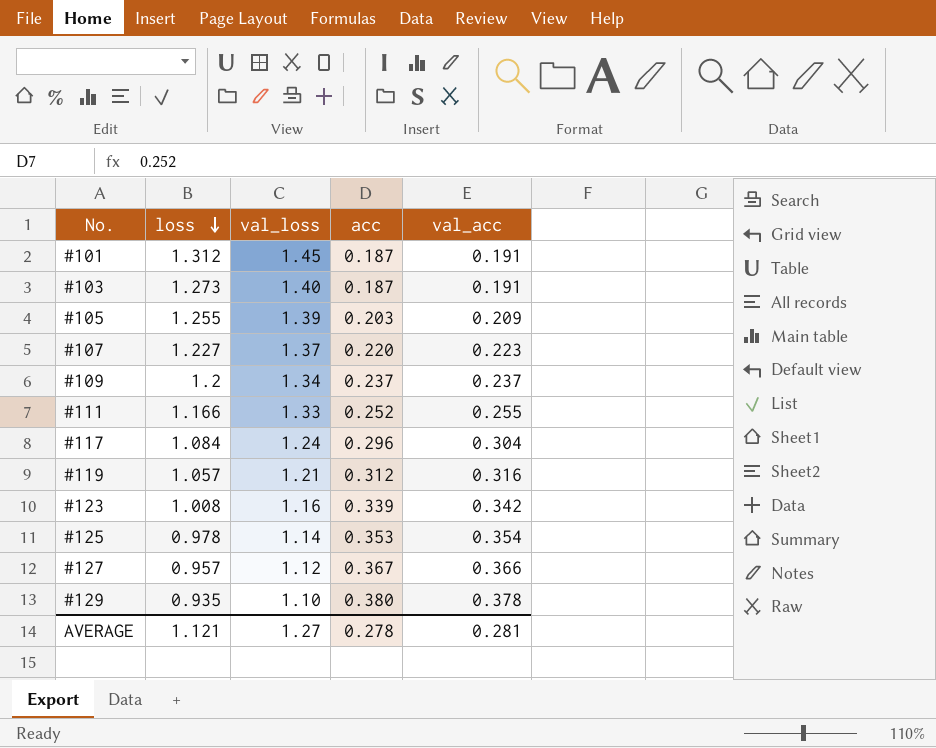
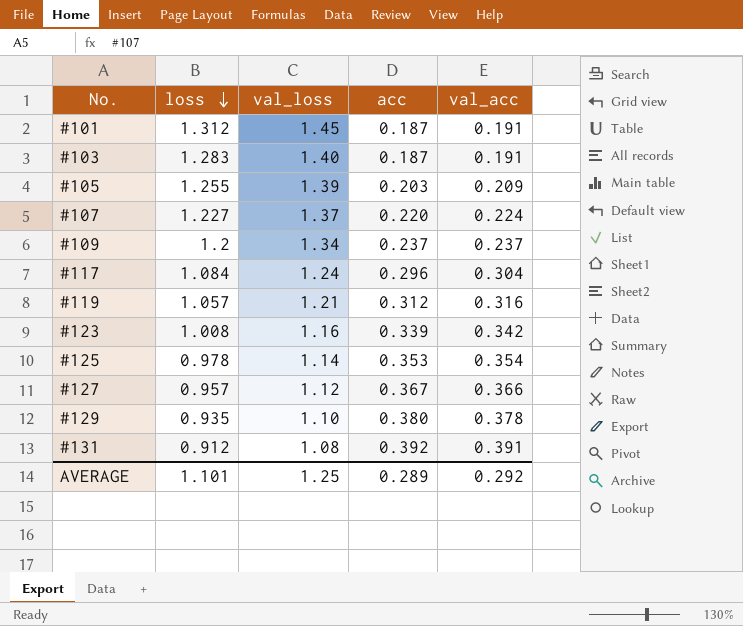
row #111: 1.166 | 1.33 | 0.252 | 0.255 -> none
#103 | loss: 1.273 -> 1.283
#107 | val_acc: 0.223 -> 0.224
row #131: none -> 0.912 | 1.08 | 0.392 | 0.391
AVERAGE | loss: 1.121 -> 1.101
AVERAGE | val_loss: 1.27 -> 1.25
AVERAGE | acc: 0.278 -> 0.289
AVERAGE | val_acc: 0.281 -> 0.292

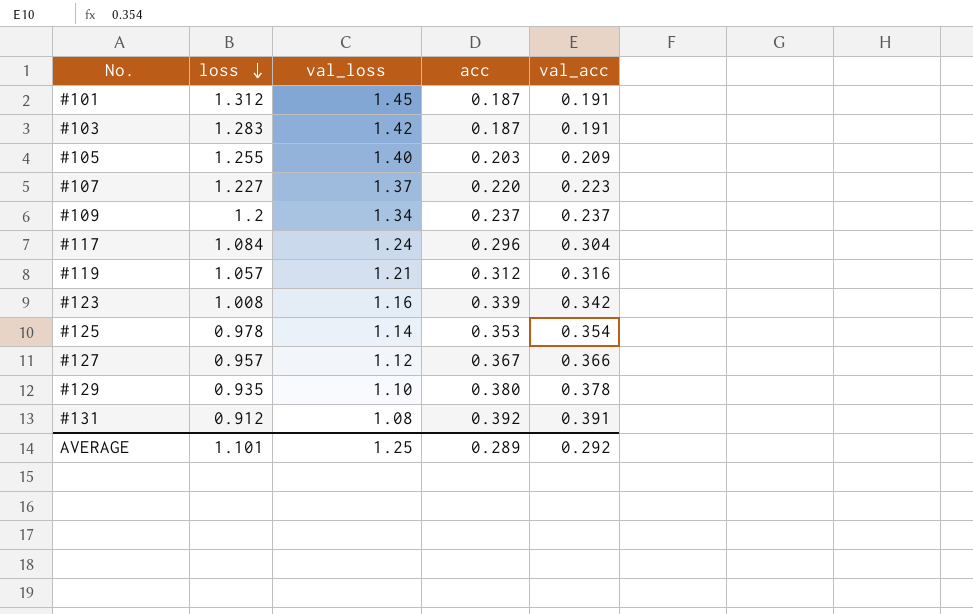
#103 | val_loss: 1.40 -> 1.42
#105 | val_loss: 1.39 -> 1.40
#107 | val_acc: 0.224 -> 0.223

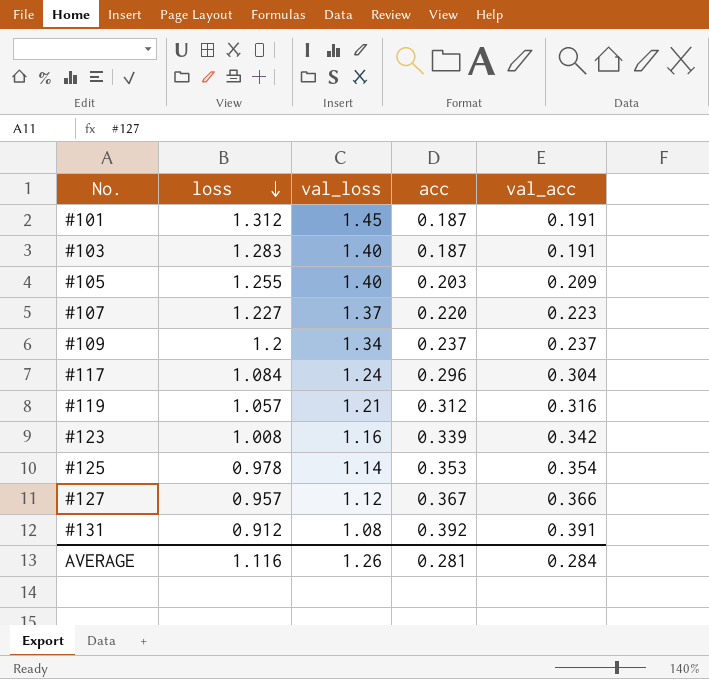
row #129: 0.935 | 1.10 | 0.380 | 0.378 -> none
#103 | val_loss: 1.42 -> 1.40
AVERAGE | loss: 1.101 -> 1.116
AVERAGE | val_loss: 1.25 -> 1.26
AVERAGE | acc: 0.289 -> 0.281
AVERAGE | val_acc: 0.292 -> 0.284

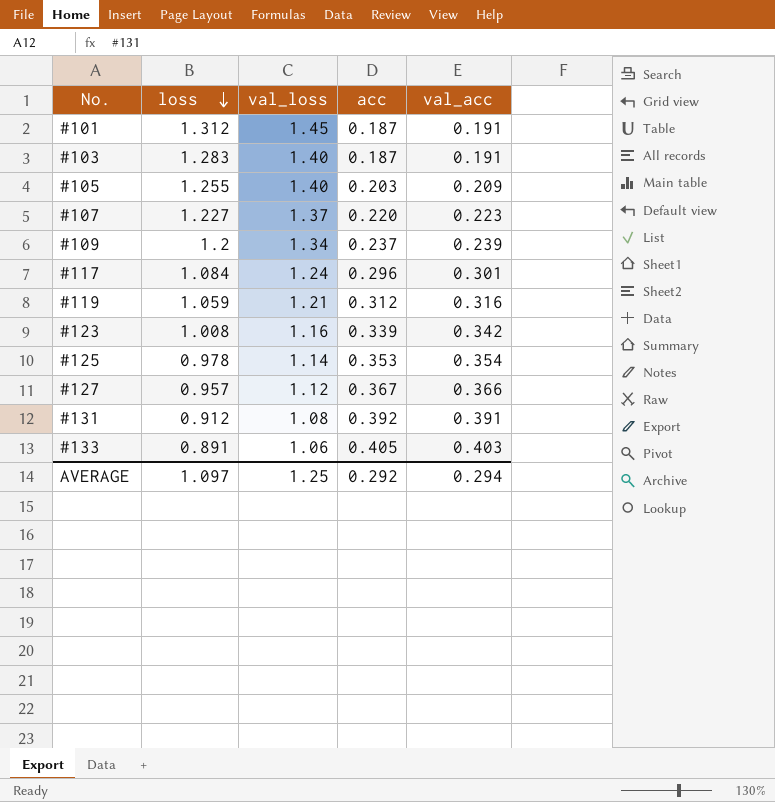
#109 | val_acc: 0.237 -> 0.239
#117 | val_acc: 0.304 -> 0.301
#119 | loss: 1.057 -> 1.059
row #133: none -> 0.891 | 1.06 | 0.405 | 0.403
AVERAGE | loss: 1.116 -> 1.097
AVERAGE | val_loss: 1.26 -> 1.25
AVERAGE | acc: 0.281 -> 0.292
AVERAGE | val_acc: 0.284 -> 0.294

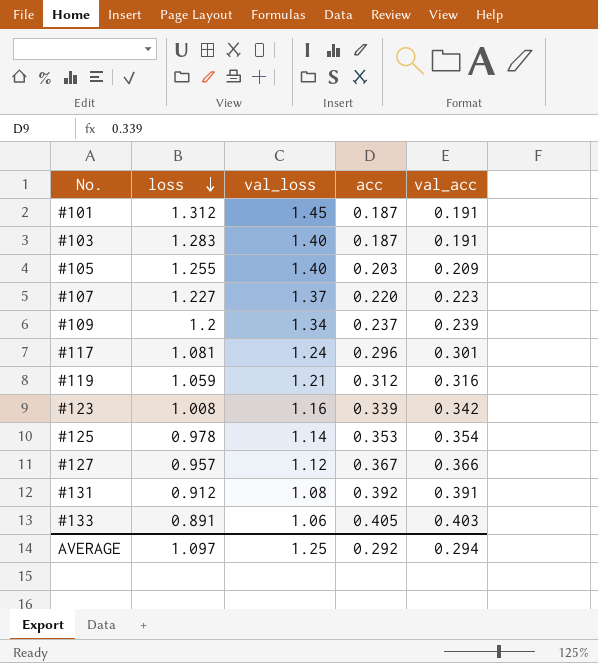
#117 | loss: 1.084 -> 1.081

